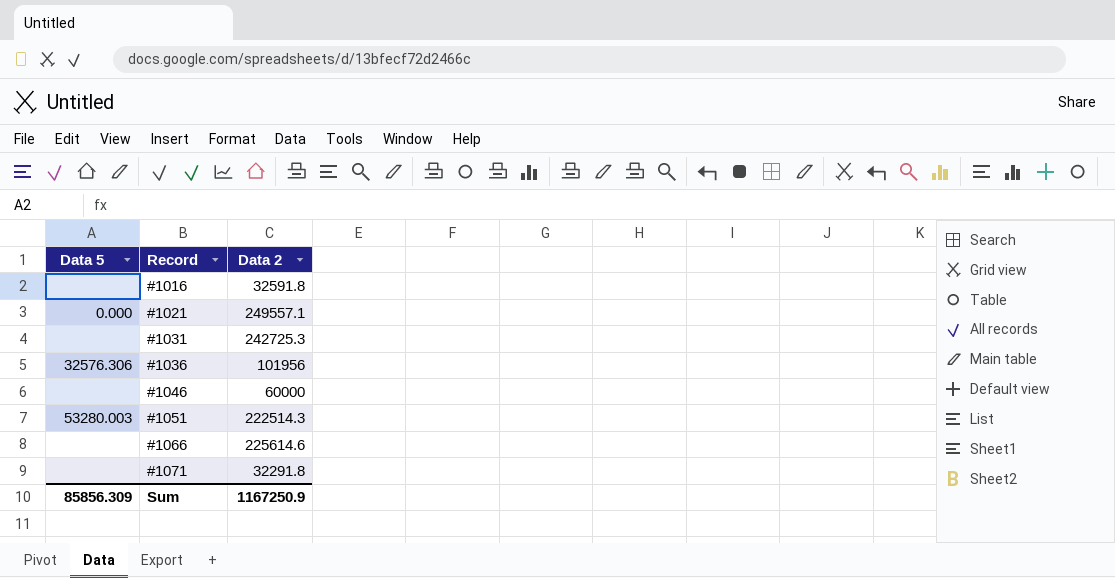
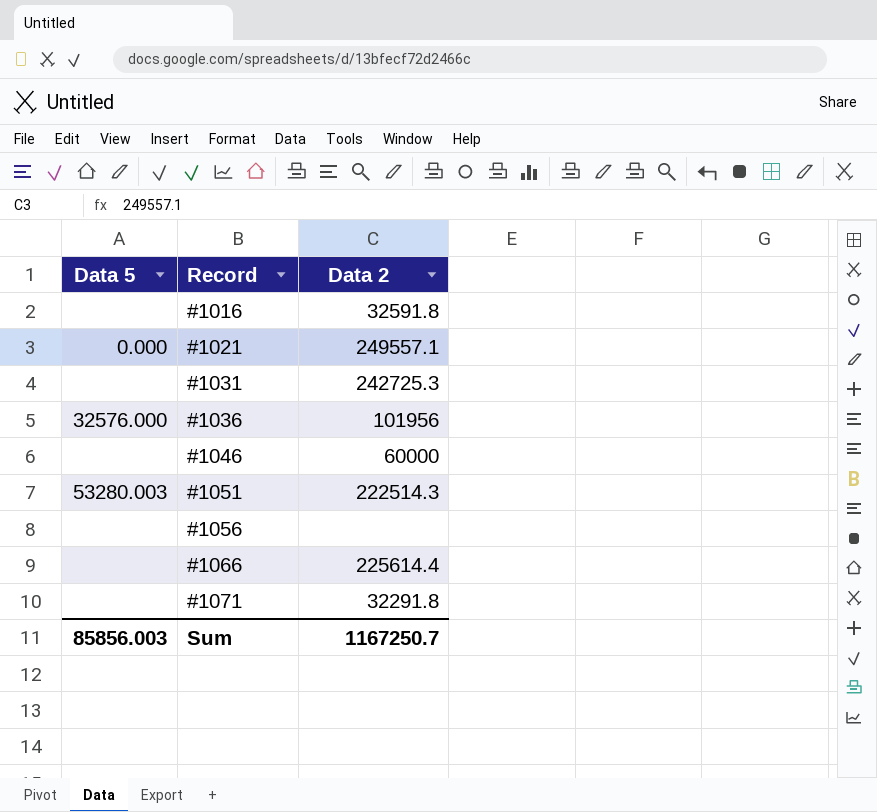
#1036 | Data 5: 32576.306 -> 32576.000
row #1056: none -> none | none
#1066 | Data 2: 225614.6 -> 225614.4
Sum | Data 5: 85856.309 -> 85856.003
Sum | Data 2: 1167250.9 -> 1167250.7

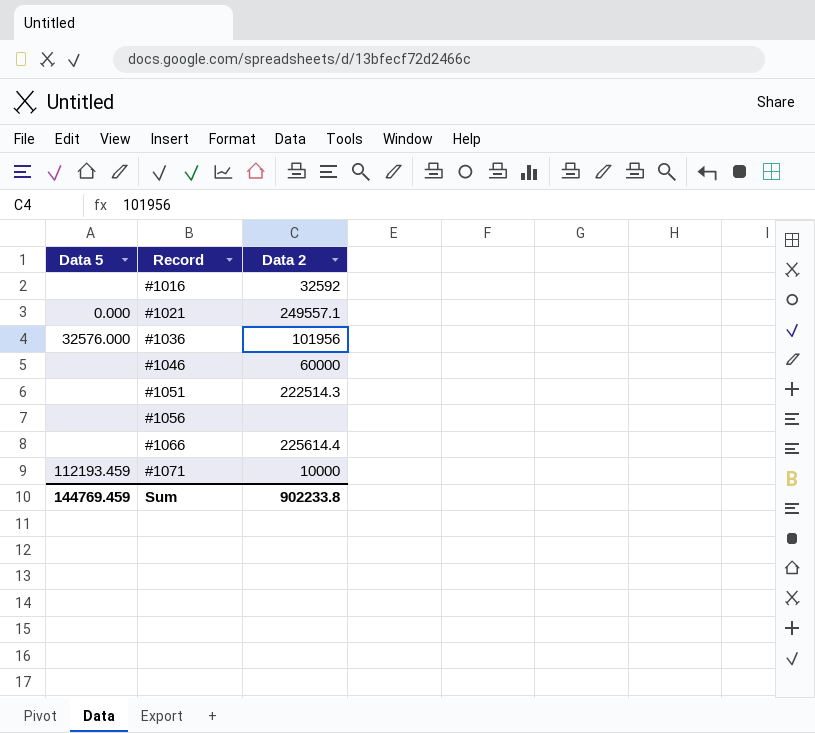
row #1031: none | 242725.3 -> none
#1016 | Data 2: 32591.8 -> 32592
#1051 | Data 5: 53280.003 -> none
#1071 | Data 5: none -> 112193.459
#1071 | Data 2: 32291.8 -> 10000
Sum | Data 5: 85856.003 -> 144769.459
Sum | Data 2: 1167250.7 -> 902233.8

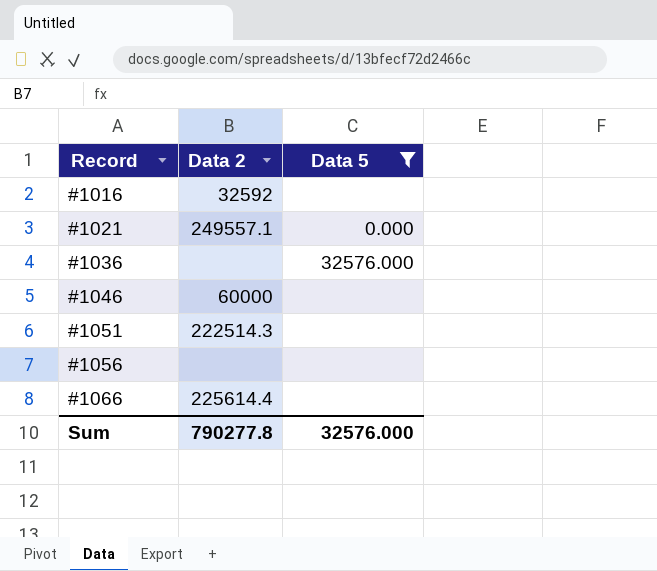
filter: none -> Data 5 != 112193.459
column Data 5 | position: 1 -> 3
#1036 | Data 2: 101956 -> none
Sum | Data 2: 902233.8 -> 790277.8
Sum | Data 5: 144769.459 -> 32576.000

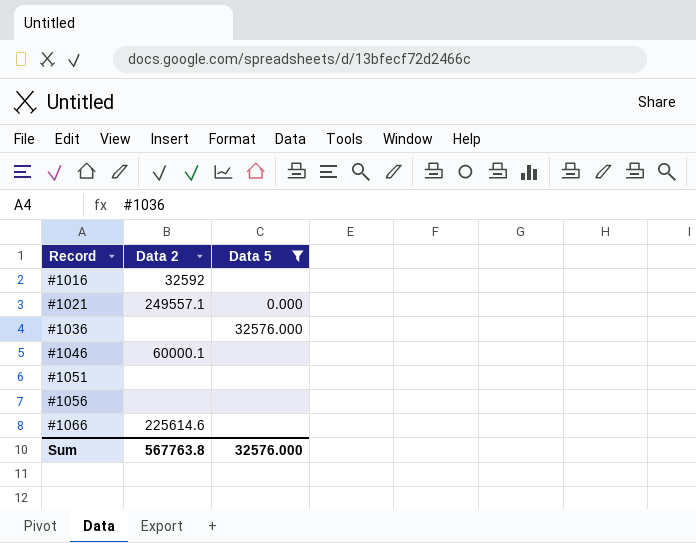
#1046 | Data 2: 60000 -> 60000.1
#1051 | Data 2: 222514.3 -> none
#1066 | Data 2: 225614.4 -> 225614.6
Sum | Data 2: 790277.8 -> 567763.8

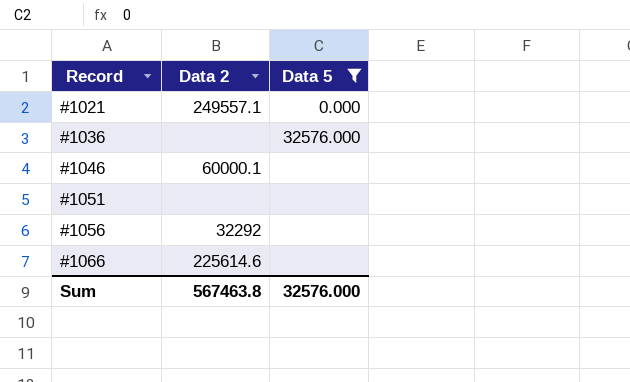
row #1016: 32592 | none -> none
#1056 | Data 2: none -> 32292
Sum | Data 2: 567763.8 -> 567463.8

